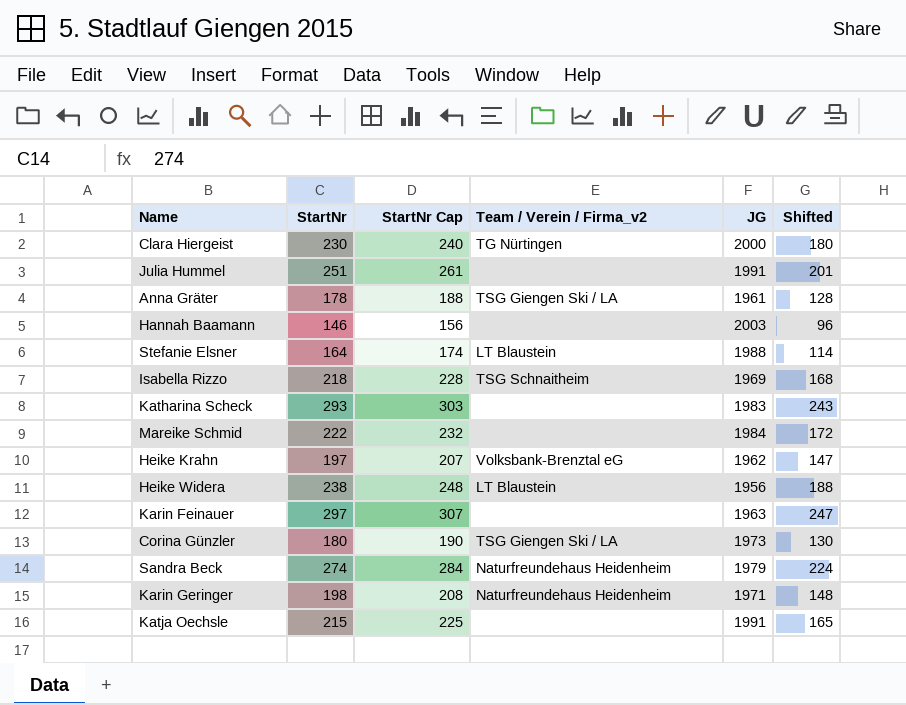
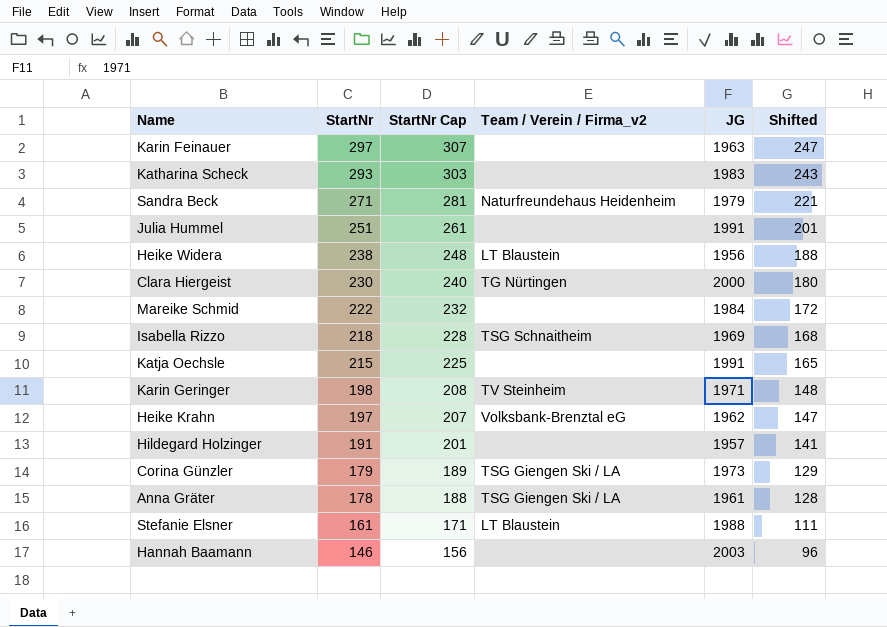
row order: none -> StartNr descending
Sandra Beck | StartNr: 274 -> 271
Sandra Beck | StartNr Cap: 284 -> 281
Sandra Beck | Shifted: 224 -> 221
Karin Geringer | Team / Verein / Firma_v2: Naturfreundehaus Heidenheim -> TV Steinheim
row Hildegard Holzinger: none -> 191 | 201 | none | 1957 | 141
Corina Günzler | StartNr: 180 -> 179
Corina Günzler | StartNr Cap: 190 -> 189
Corina Günzler | Shifted: 130 -> 129
Stefanie Elsner | StartNr: 164 -> 161
Stefanie Elsner | StartNr Cap: 174 -> 171
Stefanie Elsner | Shifted: 114 -> 111

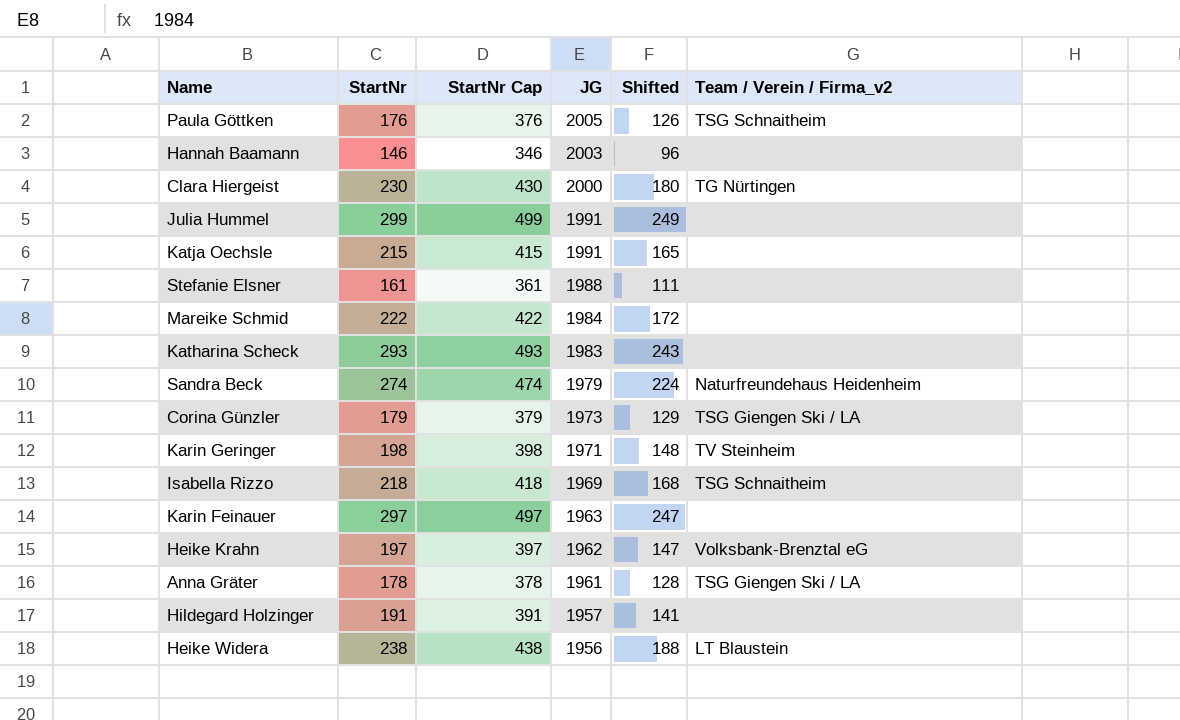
row order: StartNr descending -> JG descending
column StartNr Cap | formula: [StartNr] + 10 -> [StartNr] + 200
column Team / Verein / Firma_v2 | position: 4 -> 6
row Paula Göttken: none -> 176 | 376 | 2005 | 126 | TSG Schnaitheim
Julia Hummel | StartNr: 251 -> 299
Julia Hummel | Shifted: 201 -> 249
Stefanie Elsner | Team / Verein / Firma_v2: LT Blaustein -> none
Sandra Beck | StartNr: 271 -> 274
Sandra Beck | Shifted: 221 -> 224

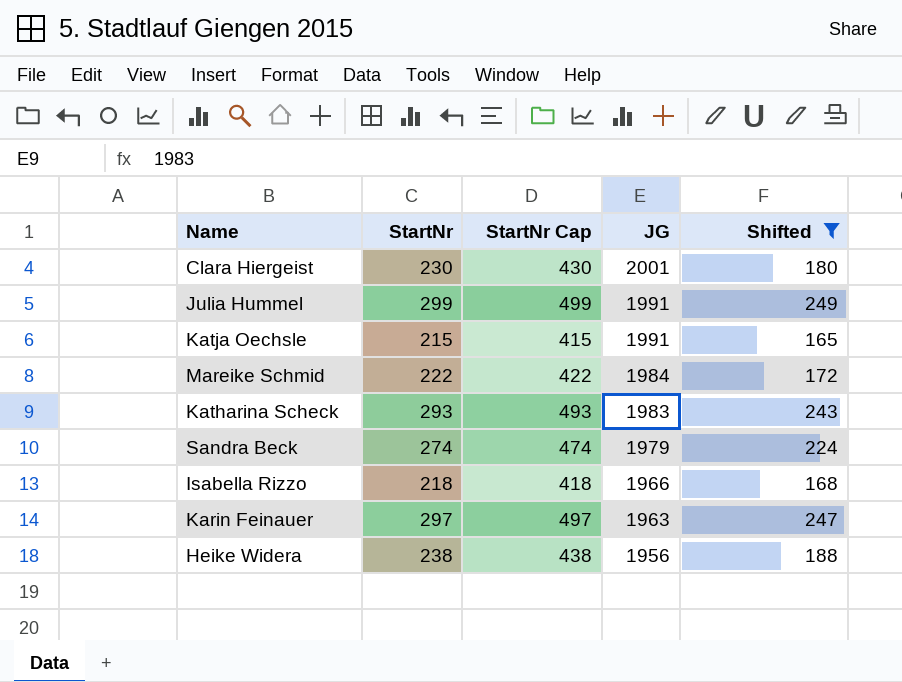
filter: none -> Shifted >= 165
column Team / Verein / Firma_v2 | position: 6 -> none
Clara Hiergeist | JG: 2000 -> 2001
Isabella Rizzo | JG: 1969 -> 1966

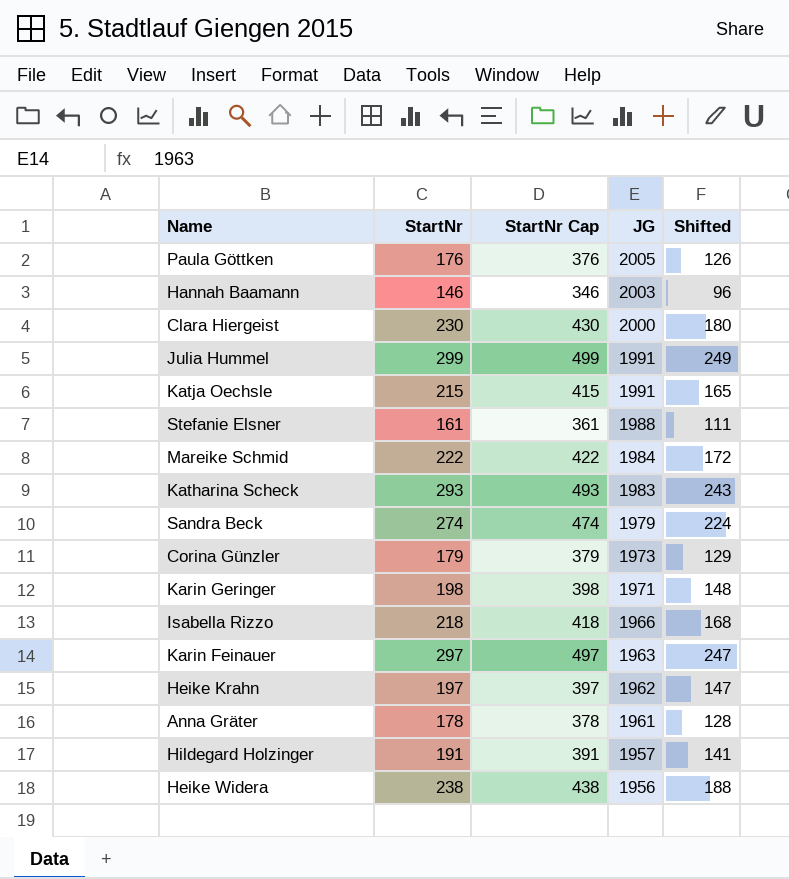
filter: Shifted >= 165 -> none
Clara Hiergeist | JG: 2001 -> 2000

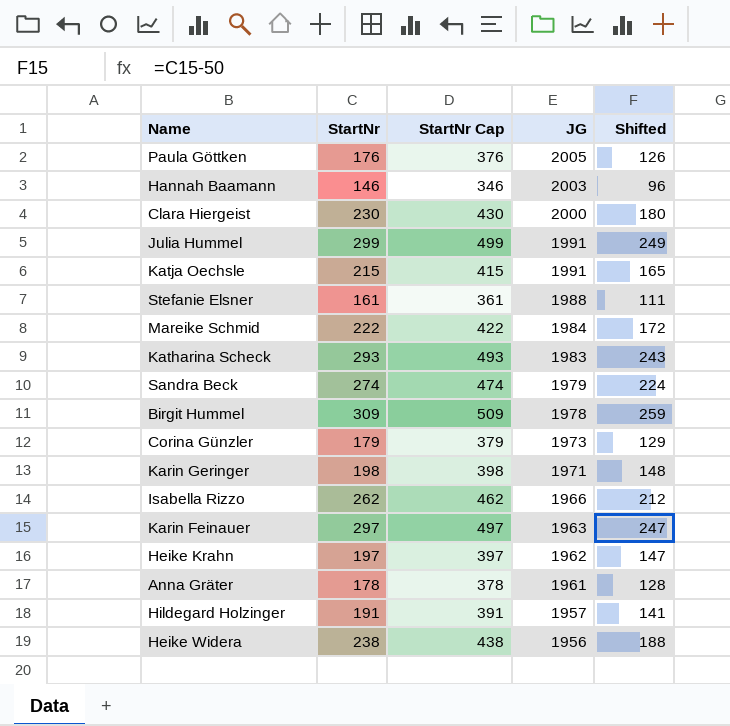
row Birgit Hummel: none -> 309 | 509 | 1978 | 259
Isabella Rizzo | StartNr: 218 -> 262
Isabella Rizzo | StartNr Cap: 418 -> 462
Isabella Rizzo | Shifted: 168 -> 212

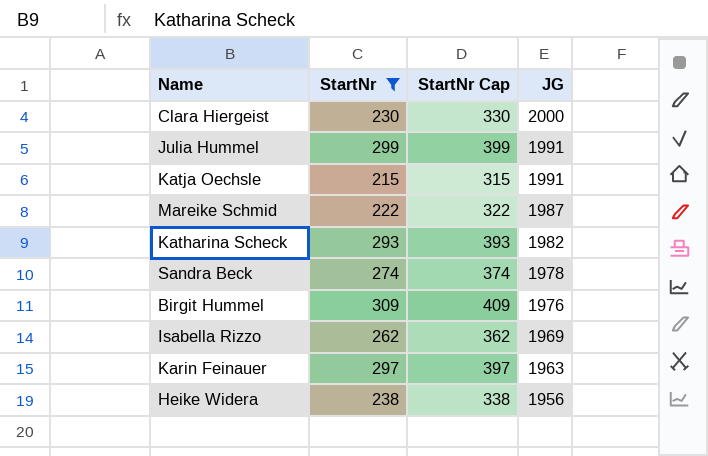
filter: none -> StartNr >= 215
column Shifted | formula: [StartNr] - 50 -> none
column StartNr Cap | formula: [StartNr] + 200 -> [StartNr] + 100
Mareike Schmid | JG: 1984 -> 1987
Katharina Scheck | JG: 1983 -> 1982
Sandra Beck | JG: 1979 -> 1978
Birgit Hummel | JG: 1978 -> 1976
Isabella Rizzo | JG: 1966 -> 1969

